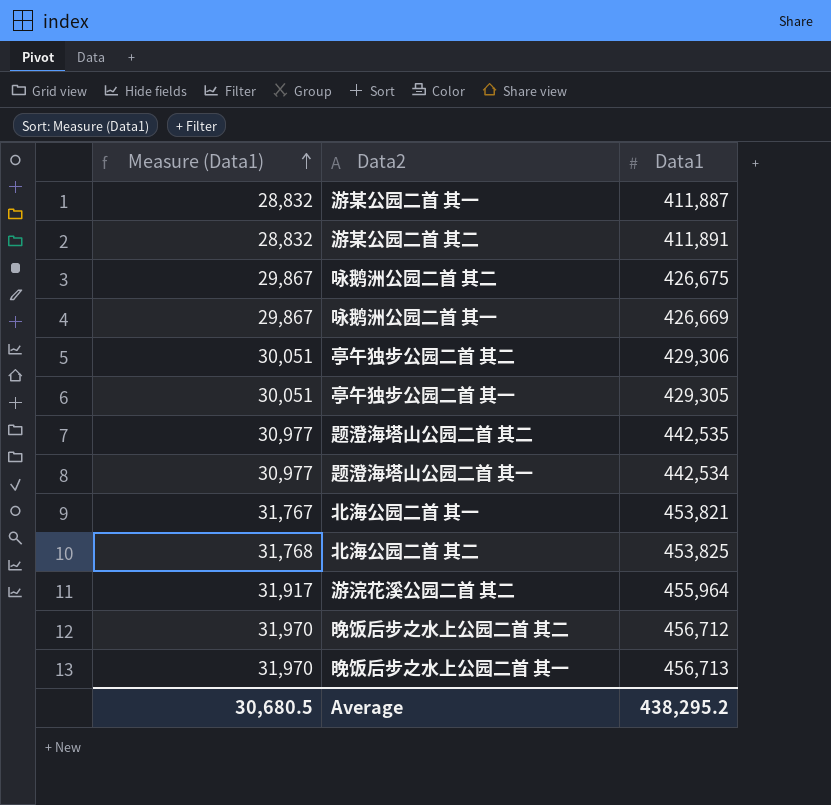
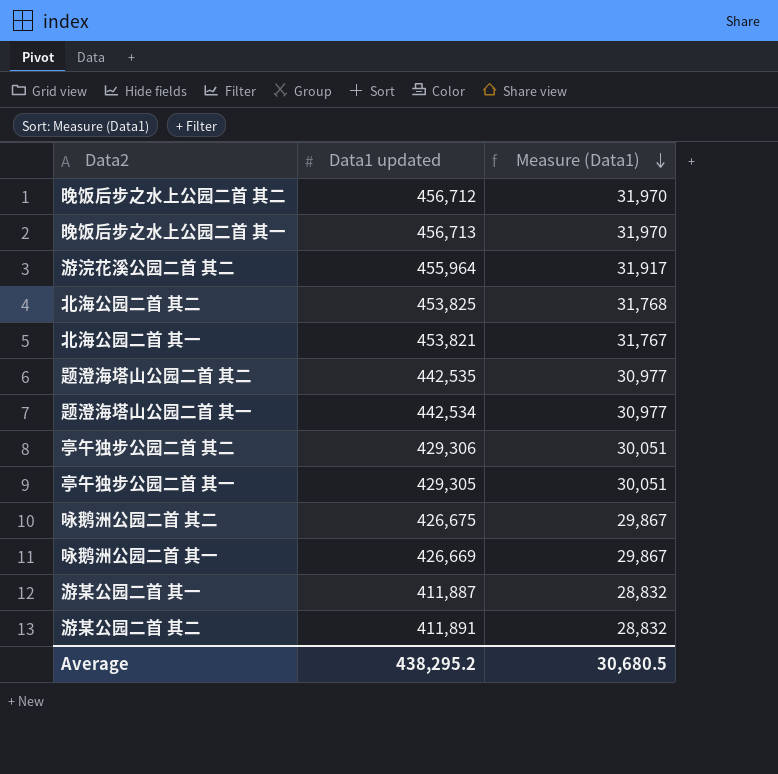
row order: Measure (Data1) ascending -> Measure (Data1) descending
column name: Data1 -> Data1 updated
column Measure (Data1) | position: 1 -> 3

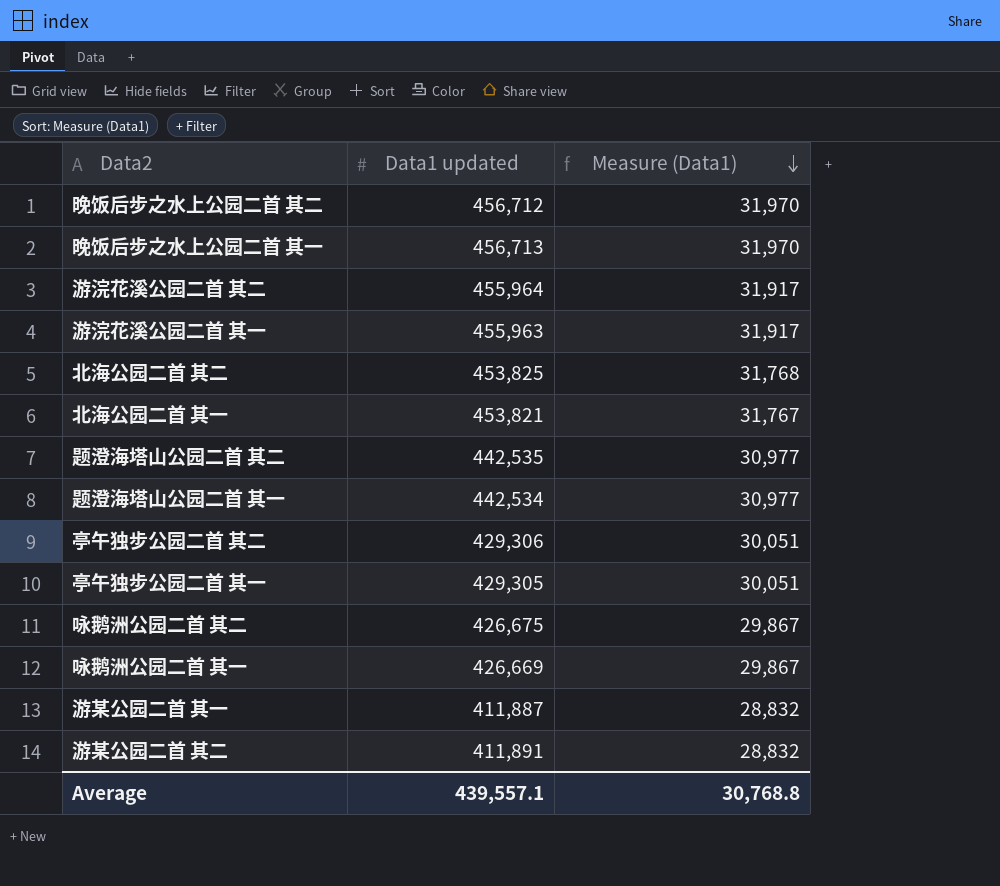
row 游浣花溪公园二首 其一: none -> 455,963 | 31,917
Average | Data1 updated: 438,295.2 -> 439,557.1
Average | Measure (Data1): 30,680.5 -> 30,768.8

